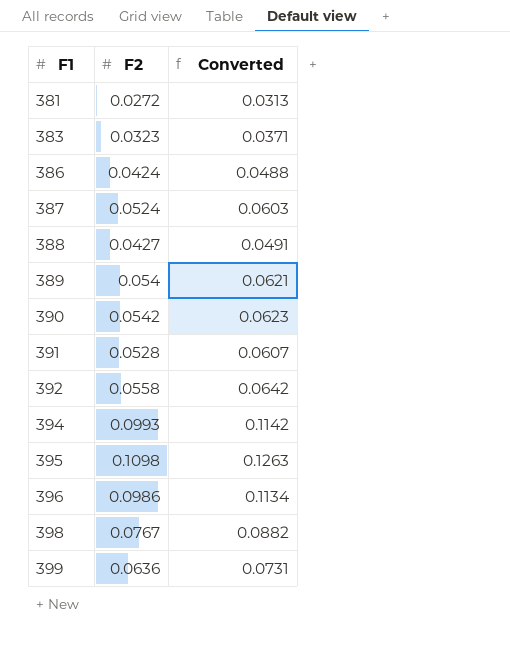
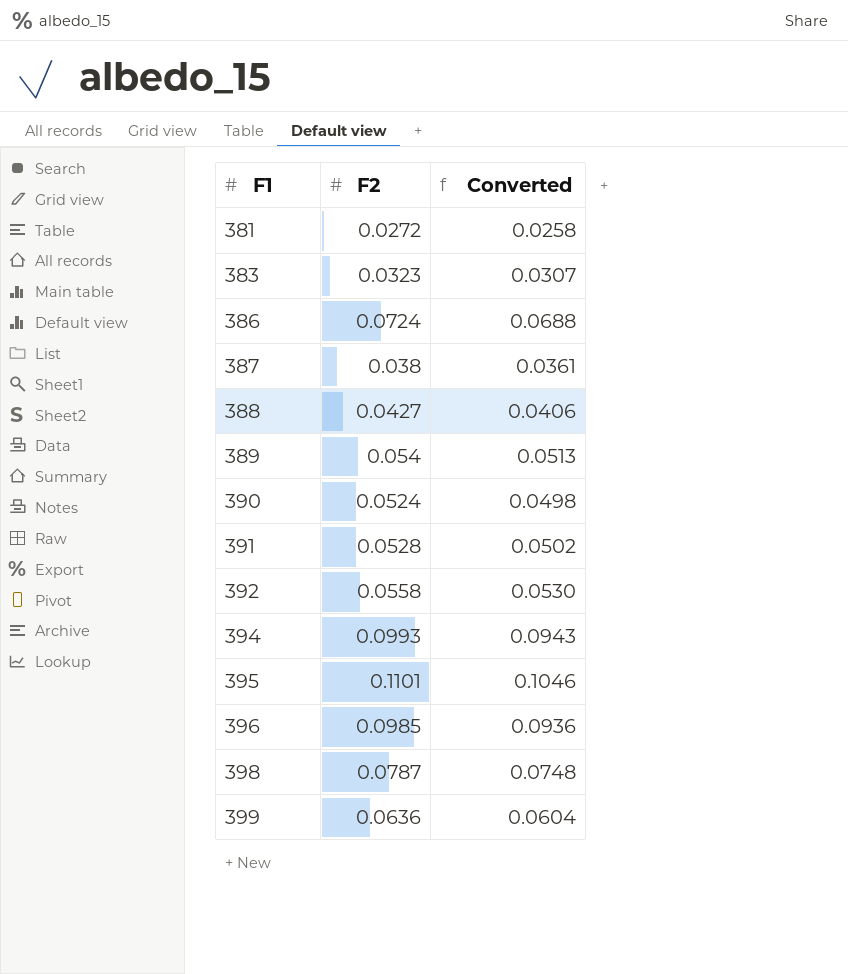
column Converted | formula: [F2] * 1.15 -> [F2] * 0.95
386 | F2: 0.0424 -> 0.0724
387 | F2: 0.0524 -> 0.038
390 | F2: 0.0542 -> 0.0524
395 | F2: 0.1098 -> 0.1101
396 | F2: 0.0986 -> 0.0985
398 | F2: 0.0767 -> 0.0787

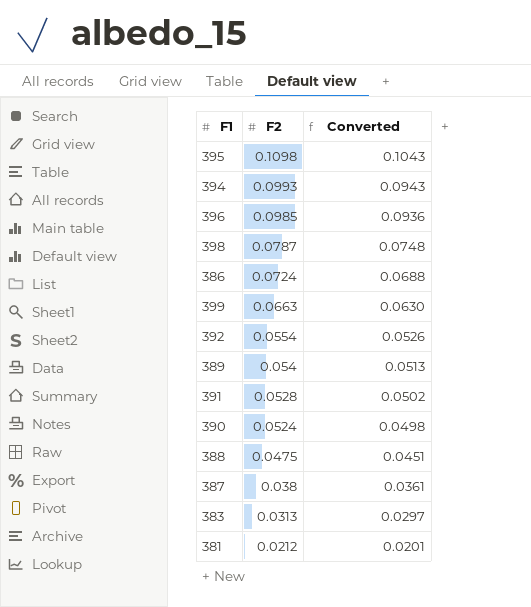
row order: F1 ascending -> F2 descending
395 | F2: 0.1101 -> 0.1098
395 | Converted: 0.1046 -> 0.1043
399 | F2: 0.0636 -> 0.0663
399 | Converted: 0.0604 -> 0.0630
392 | F2: 0.0558 -> 0.0554
392 | Converted: 0.0530 -> 0.0526
388 | F2: 0.0427 -> 0.0475
388 | Converted: 0.0406 -> 0.0451
383 | F2: 0.0323 -> 0.0313
383 | Converted: 0.0307 -> 0.0297
381 | F2: 0.0272 -> 0.0212
381 | Converted: 0.0258 -> 0.0201

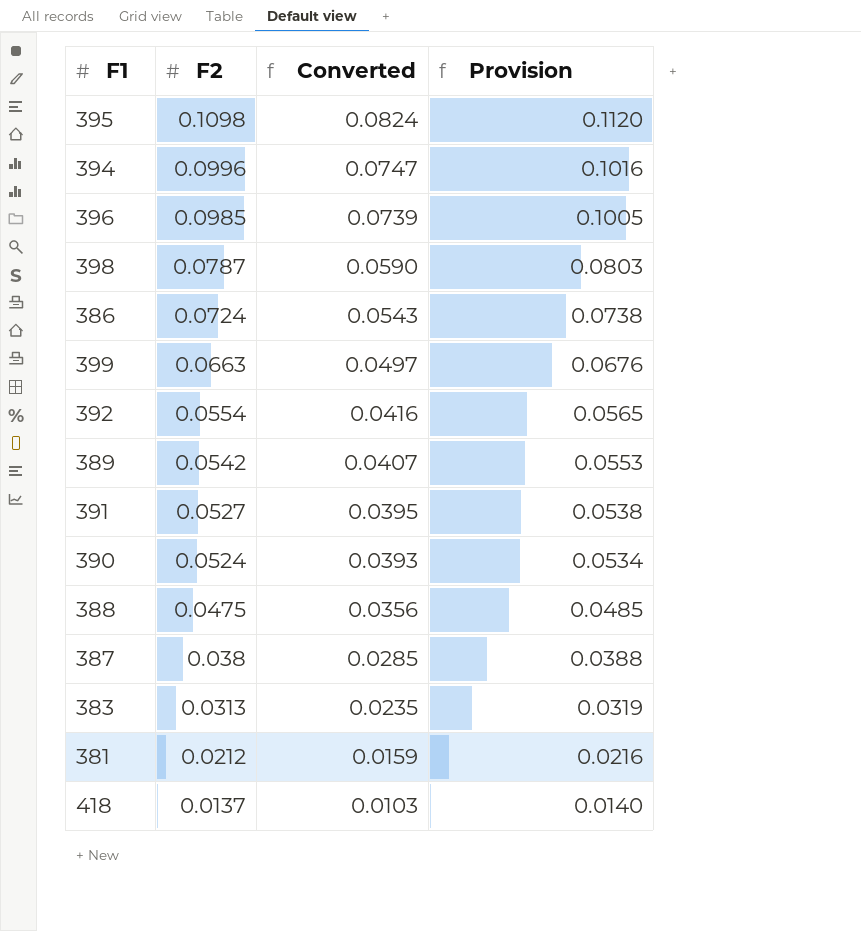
column Converted | formula: [F2] * 0.95 -> [F2] * 0.75
column Provision | formula: none -> [F2] * 1.02
394 | F2: 0.0993 -> 0.0996
389 | F2: 0.054 -> 0.0542
391 | F2: 0.0528 -> 0.0527
row 418: none -> 0.0137 | 0.0103 | 0.0140

